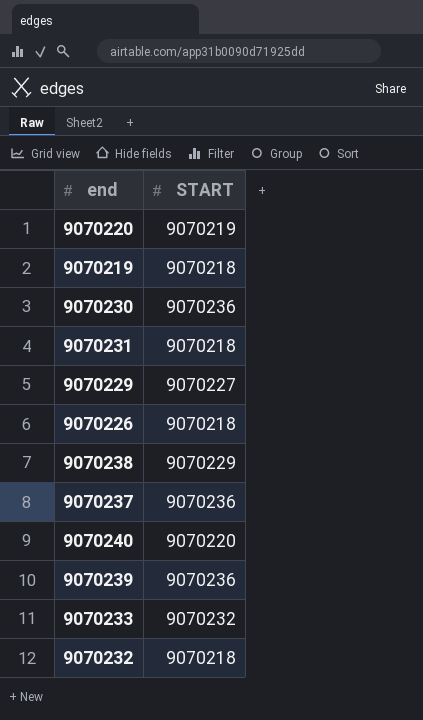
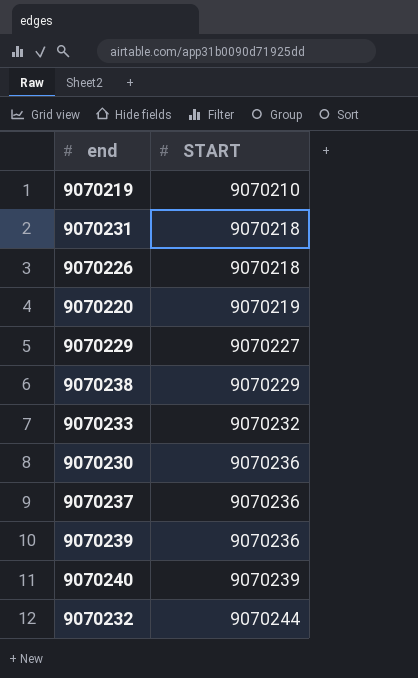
row order: none -> START ascending
9070219 | START: 9070218 -> 9070210
9070240 | START: 9070220 -> 9070239
9070232 | START: 9070218 -> 9070244

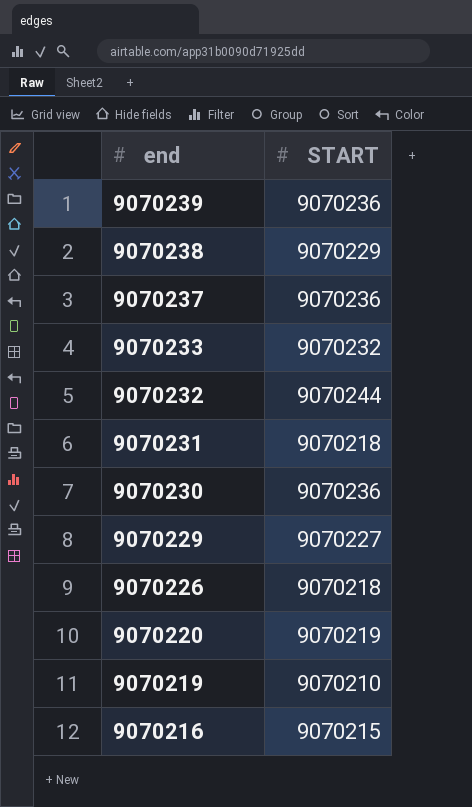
row order: START ascending -> end descending
row 9070240: 9070239 -> none
row 9070216: none -> 9070215

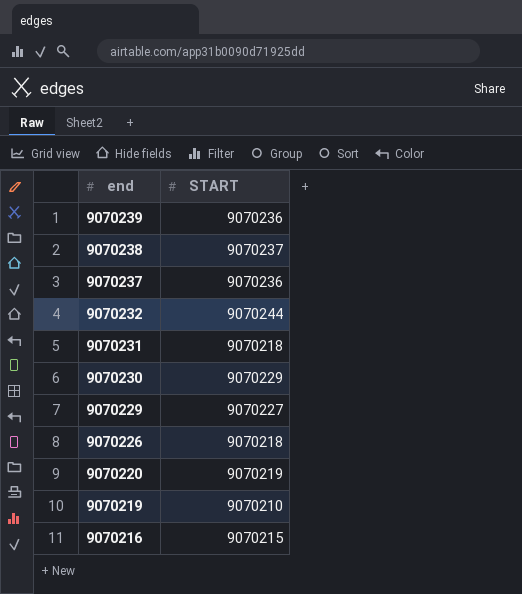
row 9070233: 9070232 -> none
9070238 | START: 9070229 -> 9070237
9070230 | START: 9070236 -> 9070229

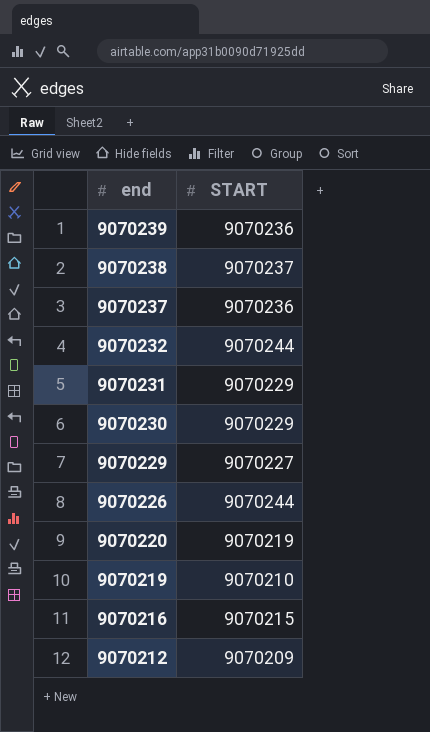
9070231 | START: 9070218 -> 9070229
9070226 | START: 9070218 -> 9070244
row 9070212: none -> 9070209

